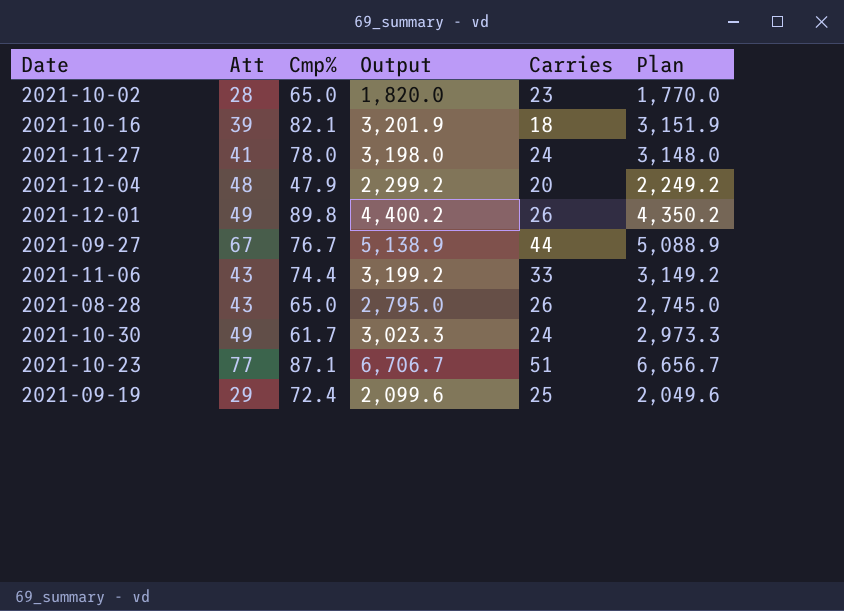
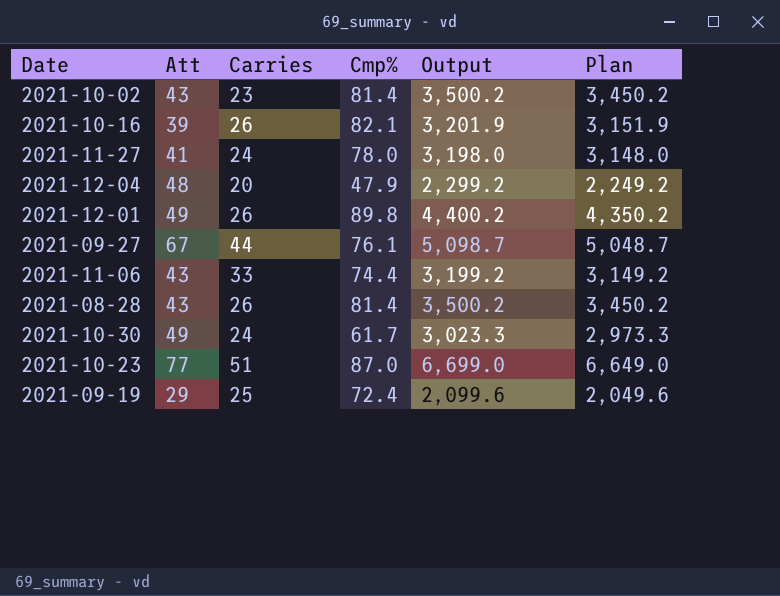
column Carries | position: 5 -> 3
2021-10-02 | Att: 28 -> 43
2021-10-02 | Cmp%: 65.0 -> 81.4
2021-10-02 | Output: 1,820.0 -> 3,500.2
2021-10-02 | Plan: 1,770.0 -> 3,450.2
2021-10-16 | Carries: 18 -> 26
2021-09-27 | Cmp%: 76.7 -> 76.1
2021-09-27 | Output: 5,138.9 -> 5,098.7
2021-09-27 | Plan: 5,088.9 -> 5,048.7
2021-08-28 | Cmp%: 65.0 -> 81.4
2021-08-28 | Output: 2,795.0 -> 3,500.2
2021-08-28 | Plan: 2,745.0 -> 3,450.2
2021-10-23 | Cmp%: 87.1 -> 87.0
2021-10-23 | Output: 6,706.7 -> 6,699.0
2021-10-23 | Plan: 6,656.7 -> 6,649.0

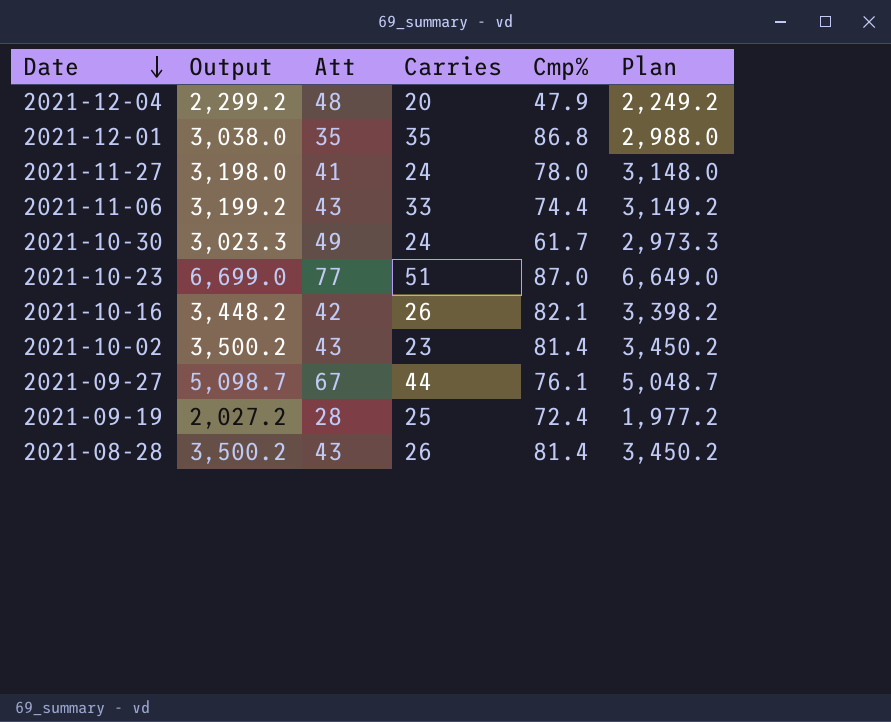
row order: none -> Date descending
column Output | position: 5 -> 2
2021-12-01 | Output: 4,400.2 -> 3,038.0
2021-12-01 | Att: 49 -> 35
2021-12-01 | Carries: 26 -> 35
2021-12-01 | Cmp%: 89.8 -> 86.8
2021-12-01 | Plan: 4,350.2 -> 2,988.0
2021-10-16 | Output: 3,201.9 -> 3,448.2
2021-10-16 | Att: 39 -> 42
2021-10-16 | Plan: 3,151.9 -> 3,398.2
2021-09-19 | Output: 2,099.6 -> 2,027.2
2021-09-19 | Att: 29 -> 28
2021-09-19 | Plan: 2,049.6 -> 1,977.2

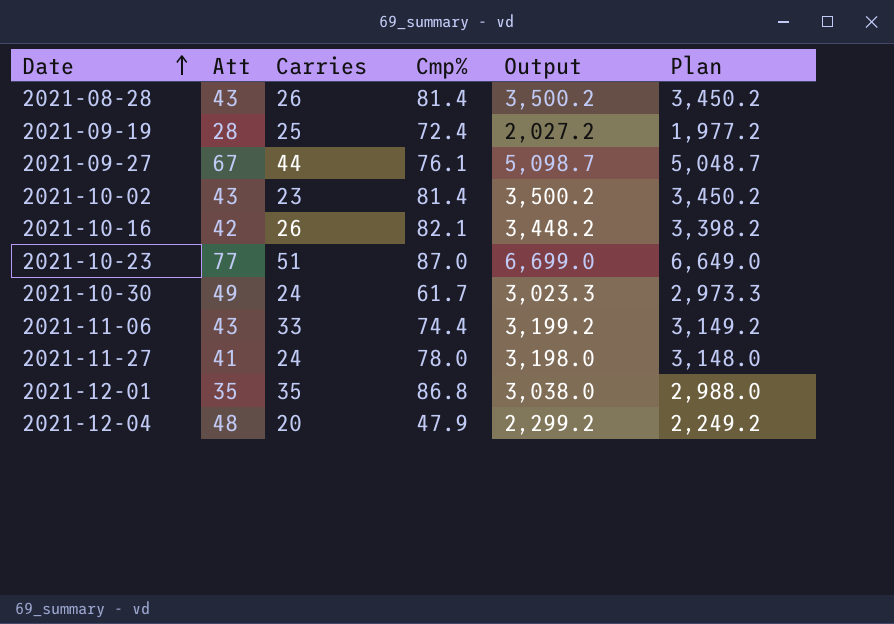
row order: Date descending -> Date ascending
column Output | position: 2 -> 5

